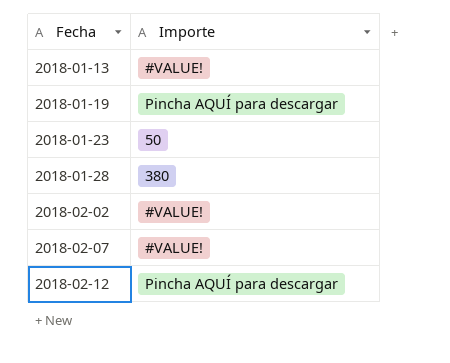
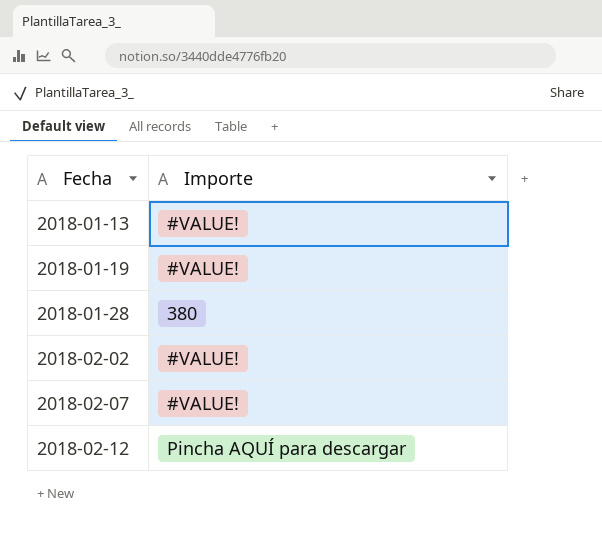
row 2018-01-23: 50 -> none
2018-01-19 | Importe: Pincha AQUÍ para descargar -> #VALUE!

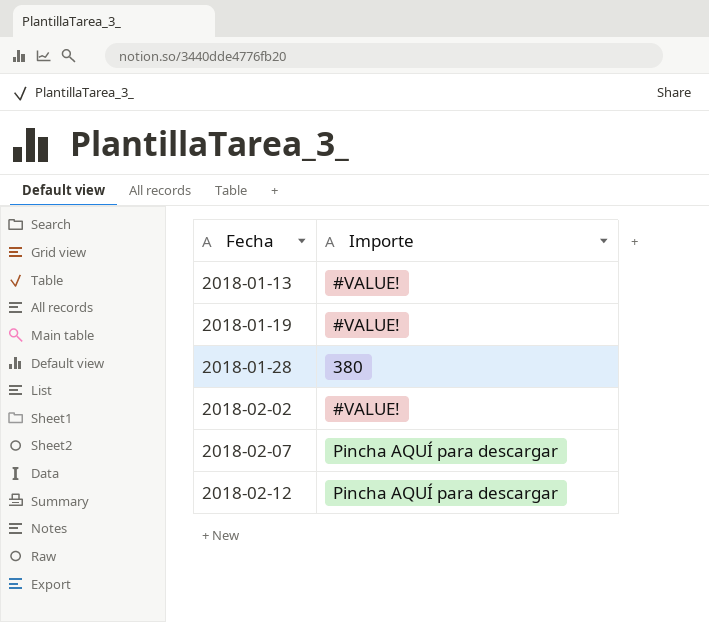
2018-02-07 | Importe: #VALUE! -> Pincha AQUÍ para descargar

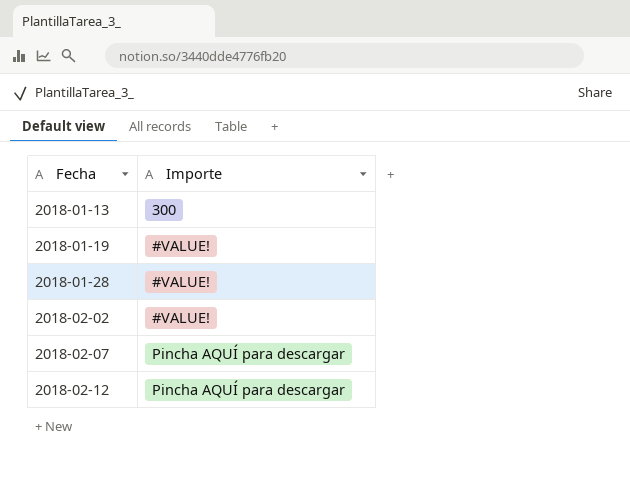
2018-01-13 | Importe: #VALUE! -> 300
2018-01-28 | Importe: 380 -> #VALUE!

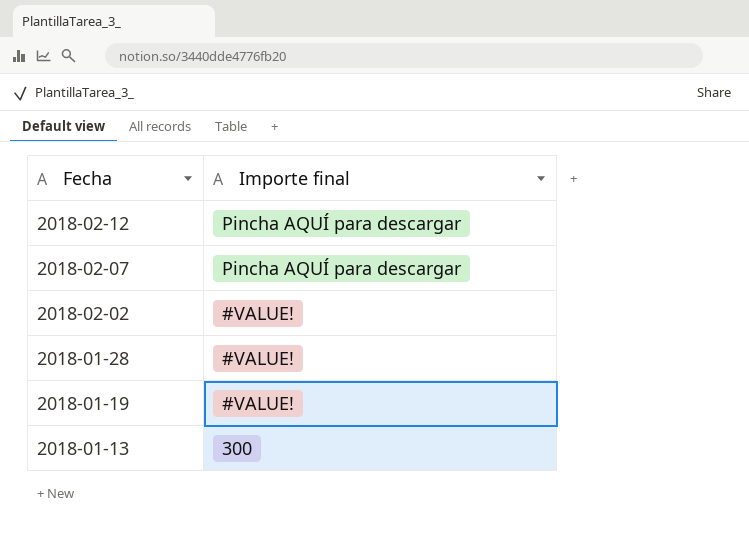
row order: Fecha ascending -> Fecha descending
column name: Importe -> Importe final

